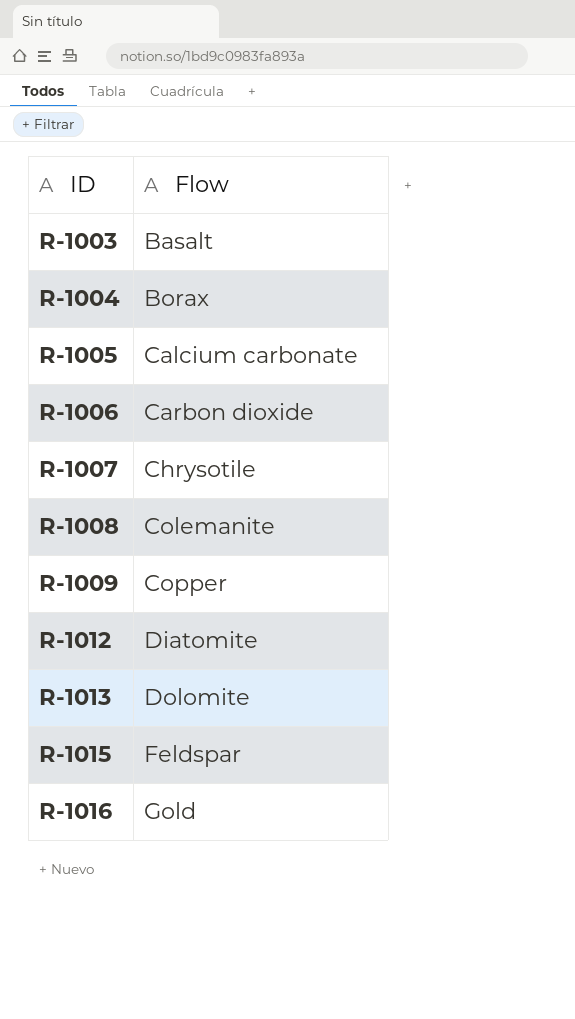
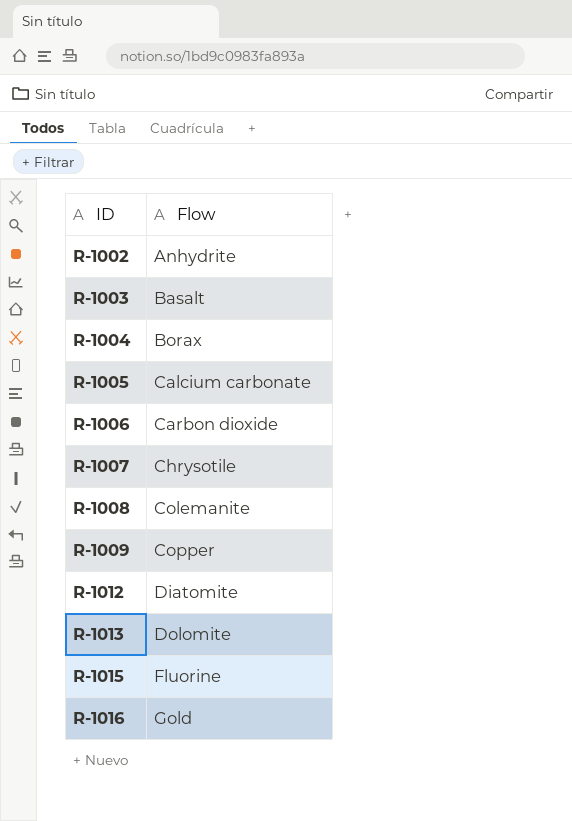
row R-1002: none -> Anhydrite
R-1015 | Flow: Feldspar -> Fluorine

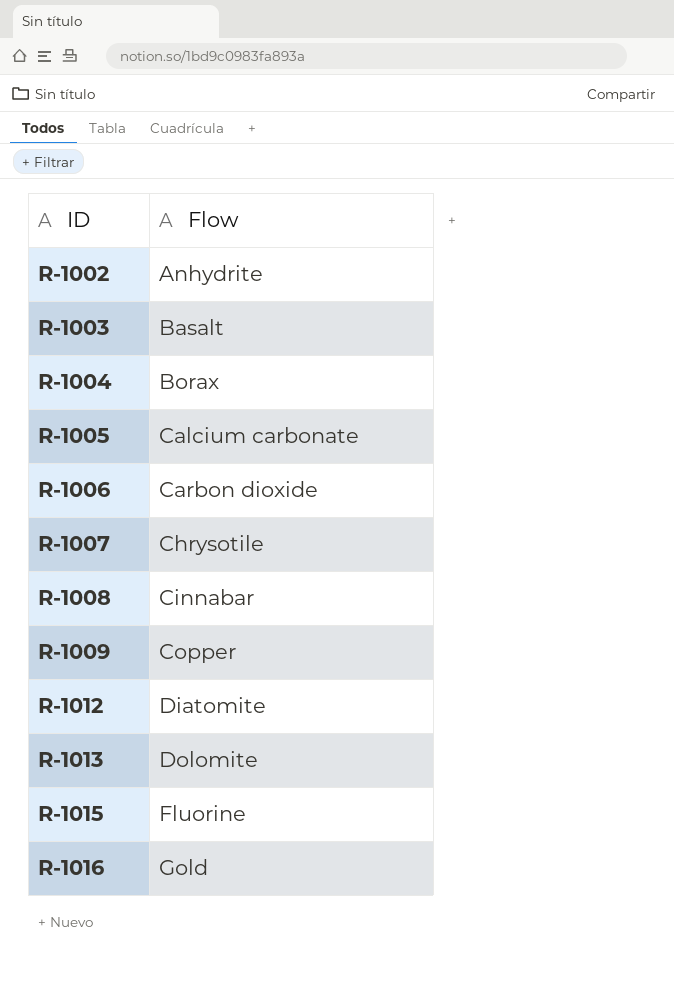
R-1008 | Flow: Colemanite -> Cinnabar

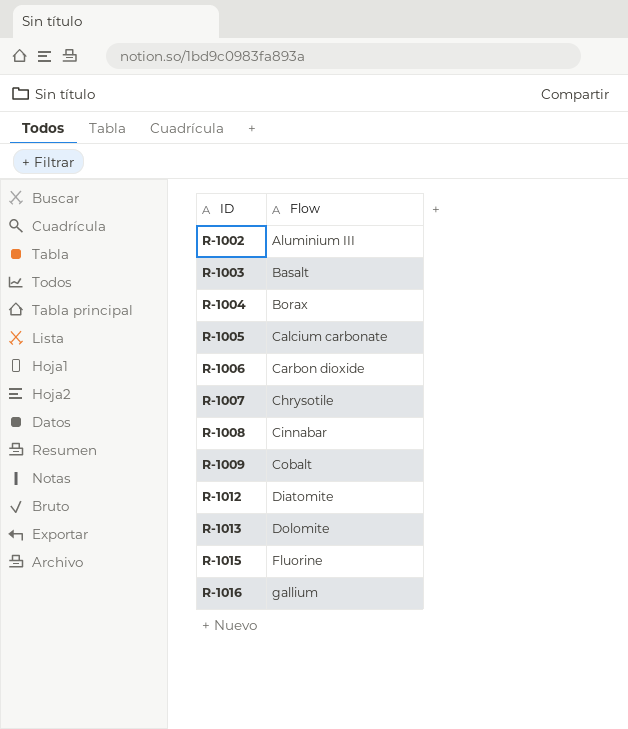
R-1002 | Flow: Anhydrite -> Aluminium III
R-1009 | Flow: Copper -> Cobalt
R-1016 | Flow: Gold -> gallium

